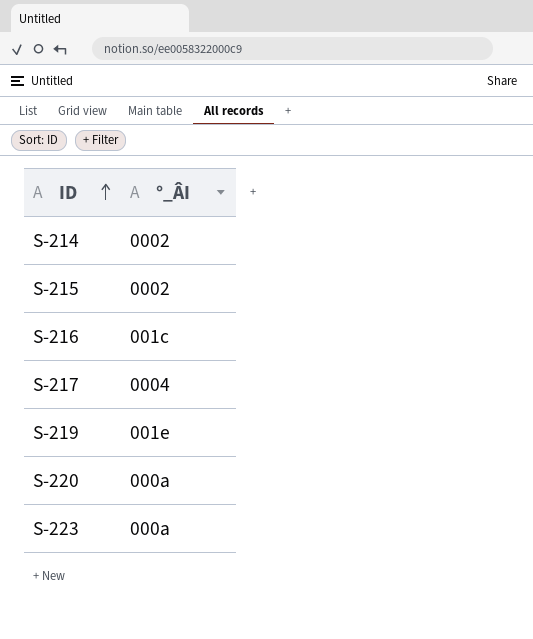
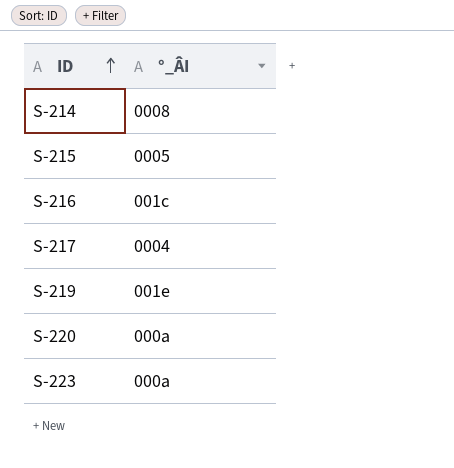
S-214 | °_ÂI: 0002 -> 0008
S-215 | °_ÂI: 0002 -> 0005

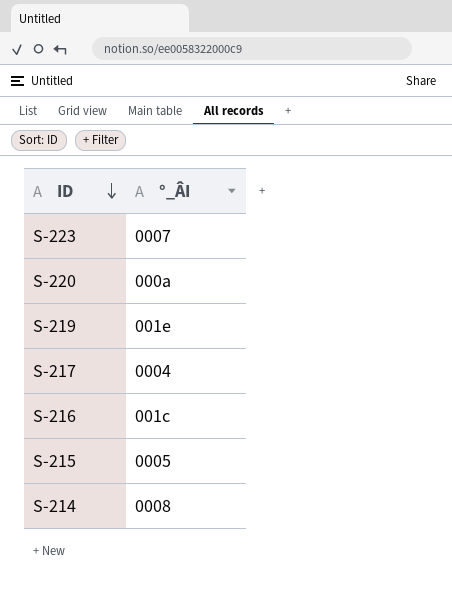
row order: ID ascending -> ID descending
S-223 | °_ÂI: 000a -> 0007

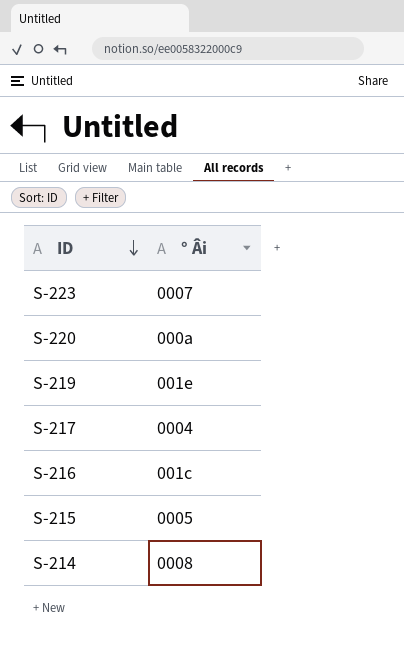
column name: °_ÂI -> ° Âi

